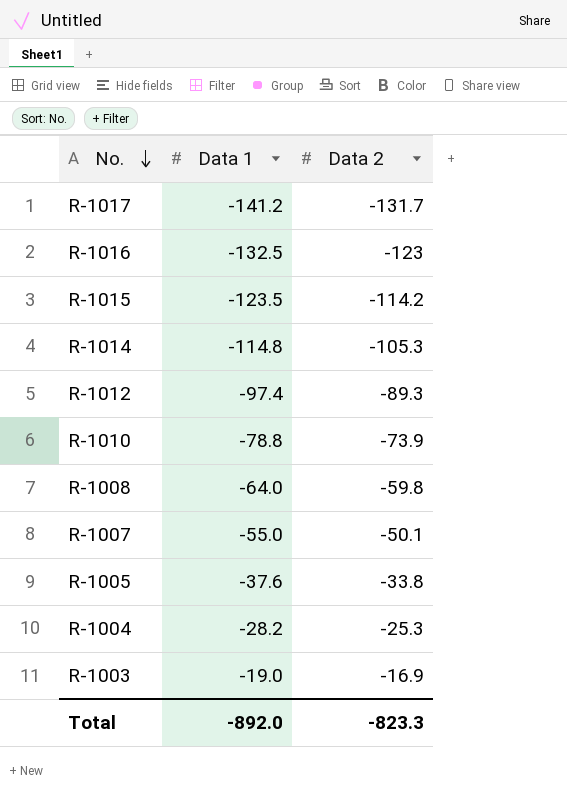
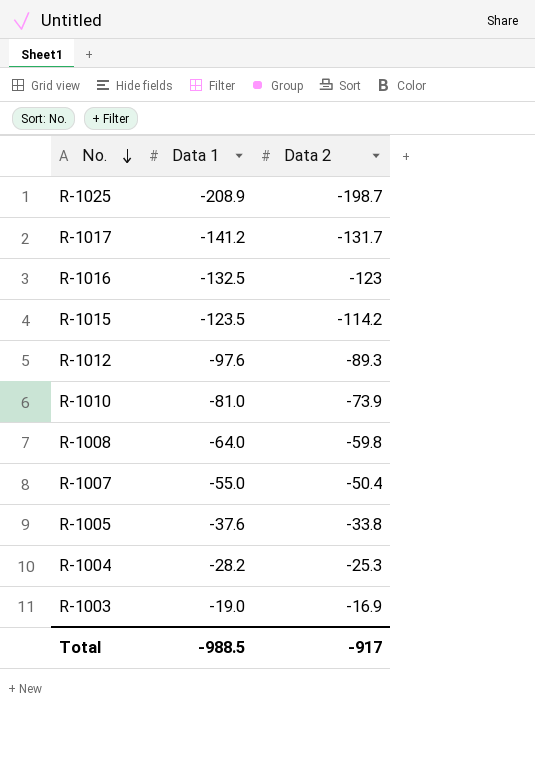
row R-1014: -114.8 | -105.3 -> none
row R-1025: none -> -208.9 | -198.7
R-1012 | Data 1: -97.4 -> -97.6
R-1010 | Data 1: -78.8 -> -81.0
R-1007 | Data 2: -50.1 -> -50.4
Total | Data 1: -892.0 -> -988.5
Total | Data 2: -823.3 -> -917

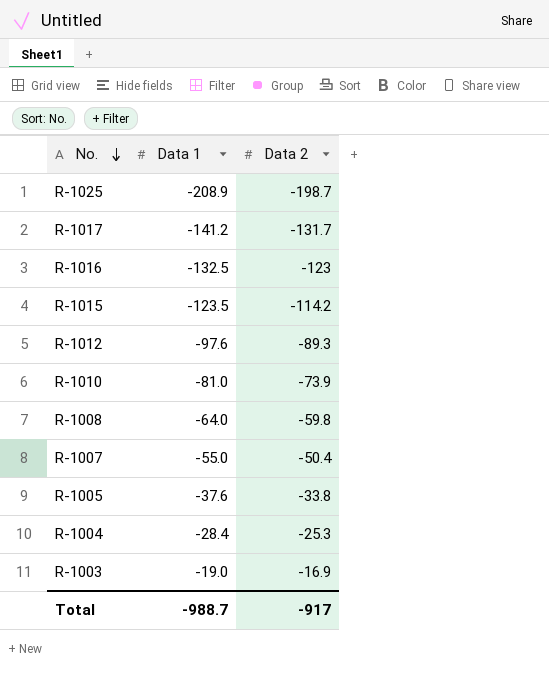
R-1004 | Data 1: -28.2 -> -28.4
Total | Data 1: -988.5 -> -988.7

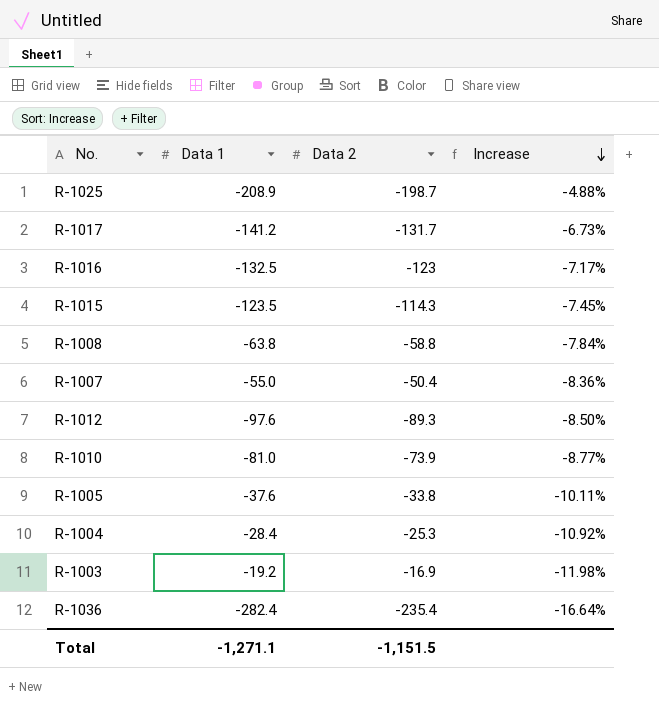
row order: No. descending -> Increase descending
column Increase | formula: none -> ([Data 2] - [Data 1]) / [Data 1]
R-1015 | Data 2: -114.2 -> -114.3
R-1008 | Data 1: -64.0 -> -63.8
R-1008 | Data 2: -59.8 -> -58.8
R-1003 | Data 1: -19.0 -> -19.2
row R-1036: none -> -282.4 | -235.4 | -16.64%
Total | Data 1: -988.7 -> -1,271.1
Total | Data 2: -917 -> -1,151.5

